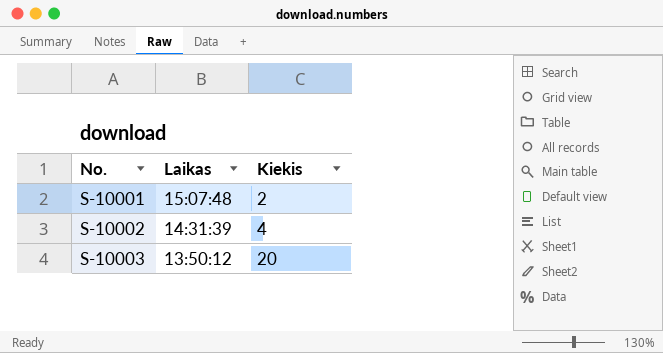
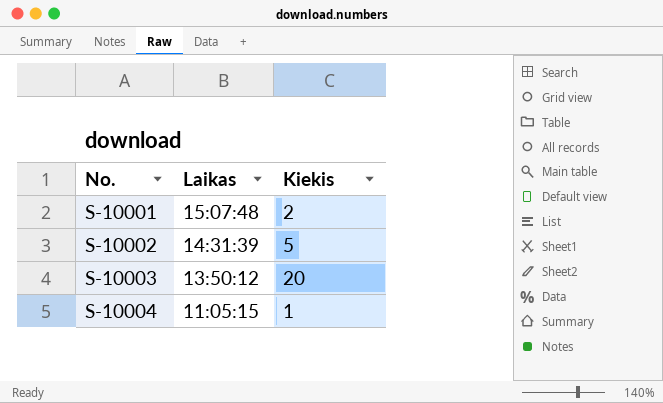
S-10002 | Kiekis: 4 -> 5
row S-10004: none -> 11:05:15 | 1

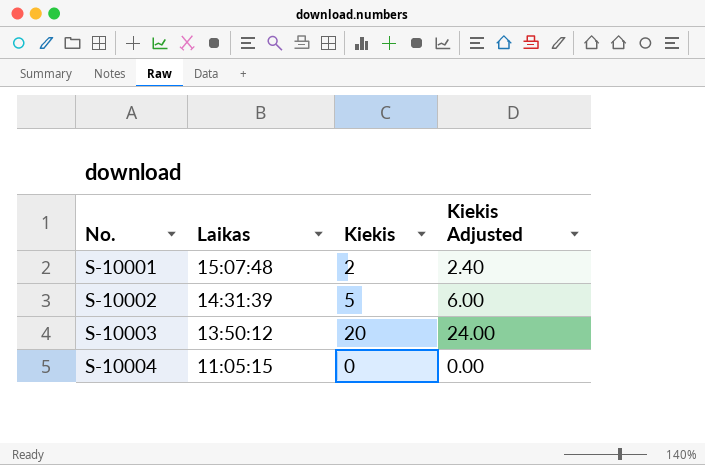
column Kiekis Adjusted | formula: none -> [Kiekis] * 1.2
S-10004 | Kiekis: 1 -> 0

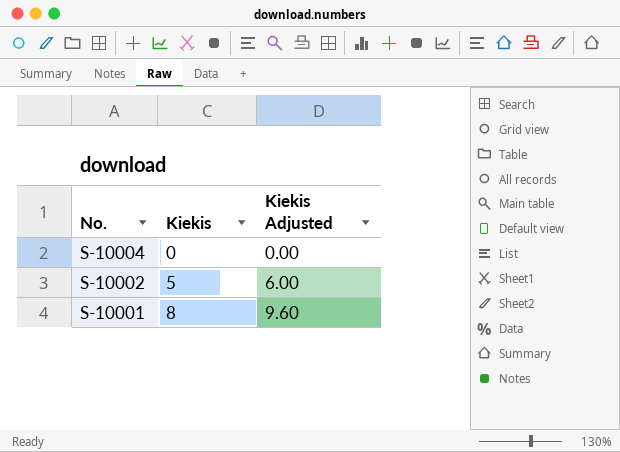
row order: No. ascending -> No. descending
column Laikas | position: 2 -> none
row S-10003: 13:50:12 | 20 | 24.00 -> none
S-10001 | Kiekis: 2 -> 8
S-10001 | Kiekis Adjusted: 2.40 -> 9.60

